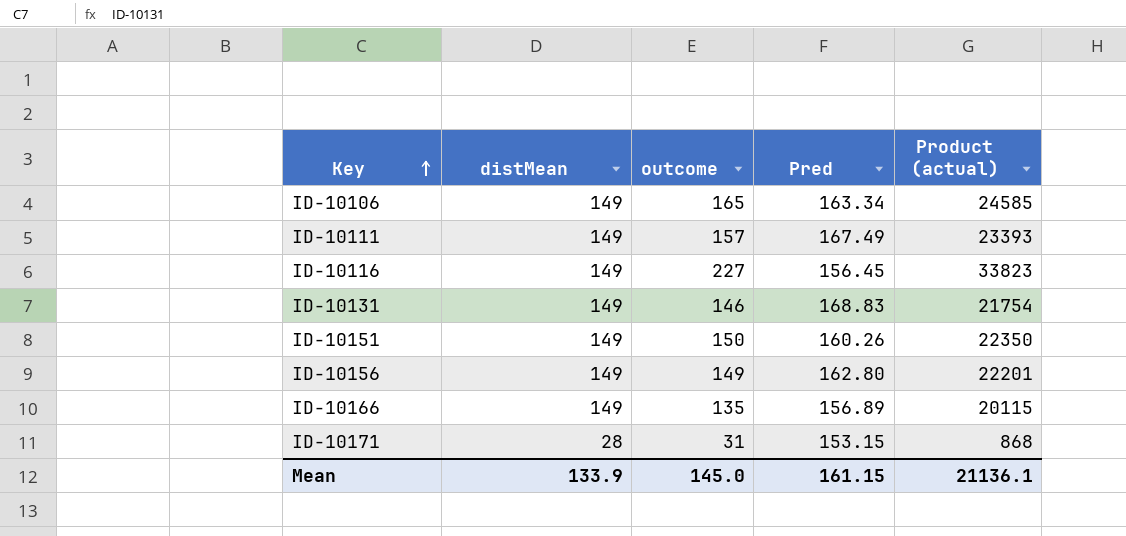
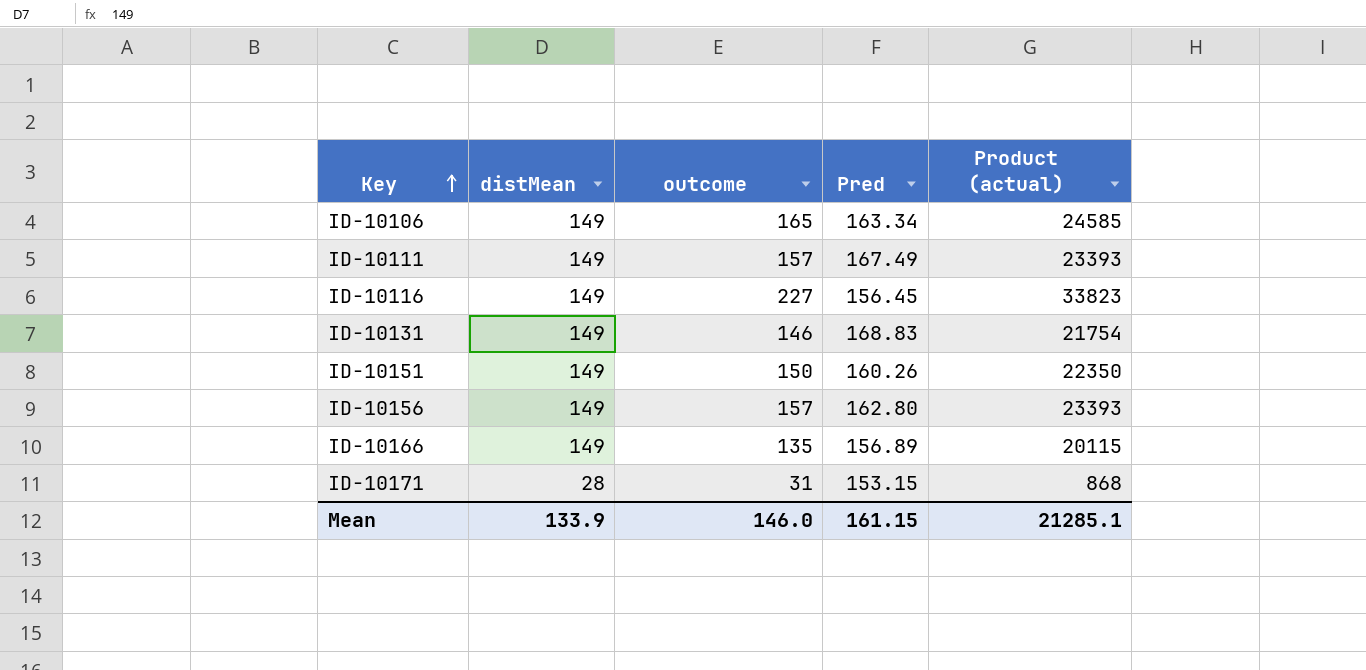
ID-10156 | outcome: 149 -> 157
ID-10156 | Product (actual): 22201 -> 23393
Mean | outcome: 145.0 -> 146.0
Mean | Product (actual): 21136.1 -> 21285.1

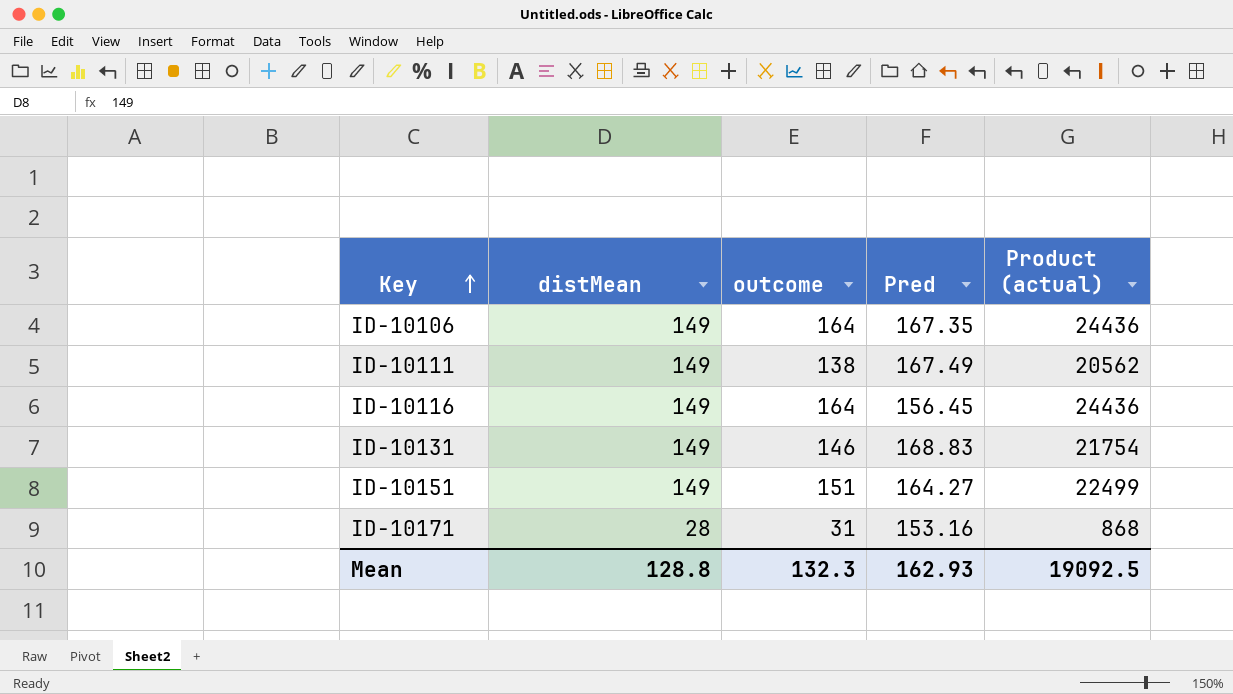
row ID-10156: 149 | 157 | 162.80 | 23393 -> none
row ID-10166: 149 | 135 | 156.89 | 20115 -> none
ID-10106 | outcome: 165 -> 164
ID-10106 | Pred: 163.34 -> 167.35
ID-10106 | Product (actual): 24585 -> 24436
ID-10111 | outcome: 157 -> 138
ID-10111 | Product (actual): 23393 -> 20562
ID-10116 | outcome: 227 -> 164
ID-10116 | Product (actual): 33823 -> 24436
ID-10151 | outcome: 150 -> 151
ID-10151 | Pred: 160.26 -> 164.27
ID-10151 | Product (actual): 22350 -> 22499
ID-10171 | Pred: 153.15 -> 153.16
Mean | distMean: 133.9 -> 128.8
Mean | outcome: 146.0 -> 132.3
Mean | Pred: 161.15 -> 162.93
Mean | Product (actual): 21285.1 -> 19092.5

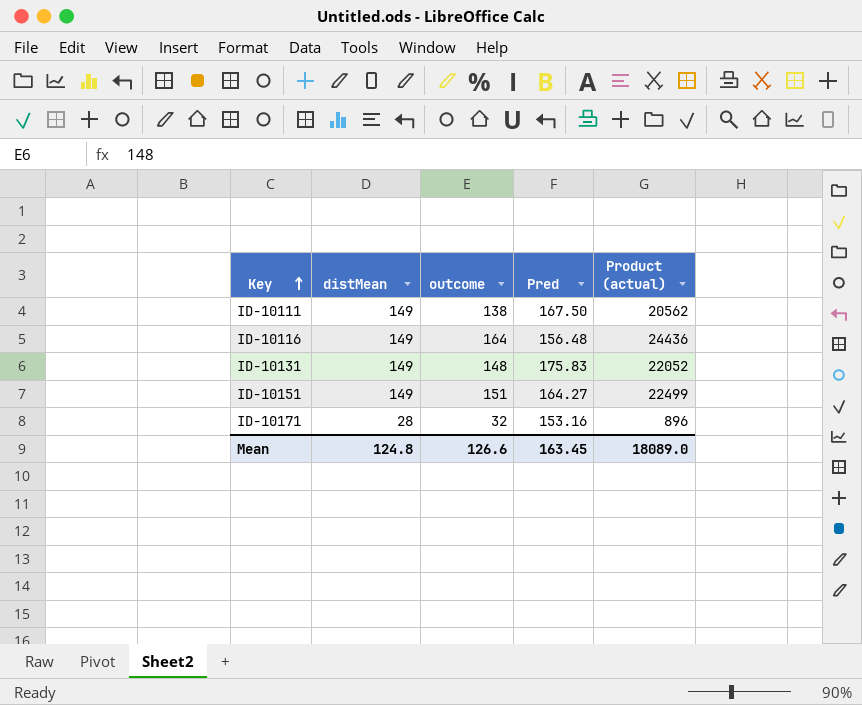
row ID-10106: 149 | 164 | 167.35 | 24436 -> none
ID-10111 | Pred: 167.49 -> 167.50
ID-10116 | Pred: 156.45 -> 156.48
ID-10131 | outcome: 146 -> 148
ID-10131 | Pred: 168.83 -> 175.83
ID-10131 | Product (actual): 21754 -> 22052
ID-10171 | outcome: 31 -> 32
ID-10171 | Product (actual): 868 -> 896
Mean | distMean: 128.8 -> 124.8
Mean | outcome: 132.3 -> 126.6
Mean | Pred: 162.93 -> 163.45
Mean | Product (actual): 19092.5 -> 18089.0

